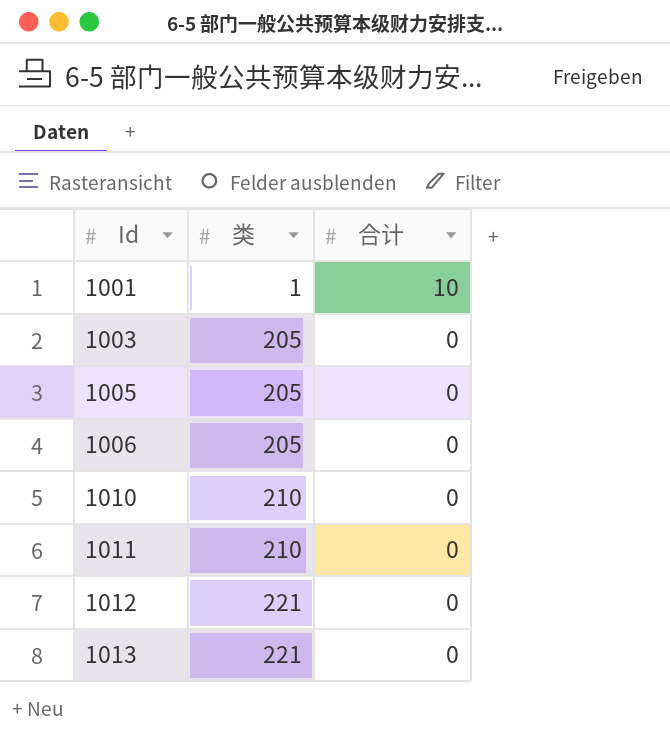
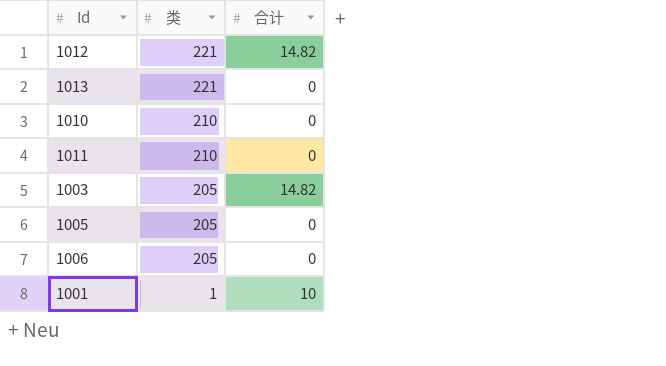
row order: Id ascending -> 类 descending
1012 | 合计: 0 -> 14.82
1003 | 合计: 0 -> 14.82

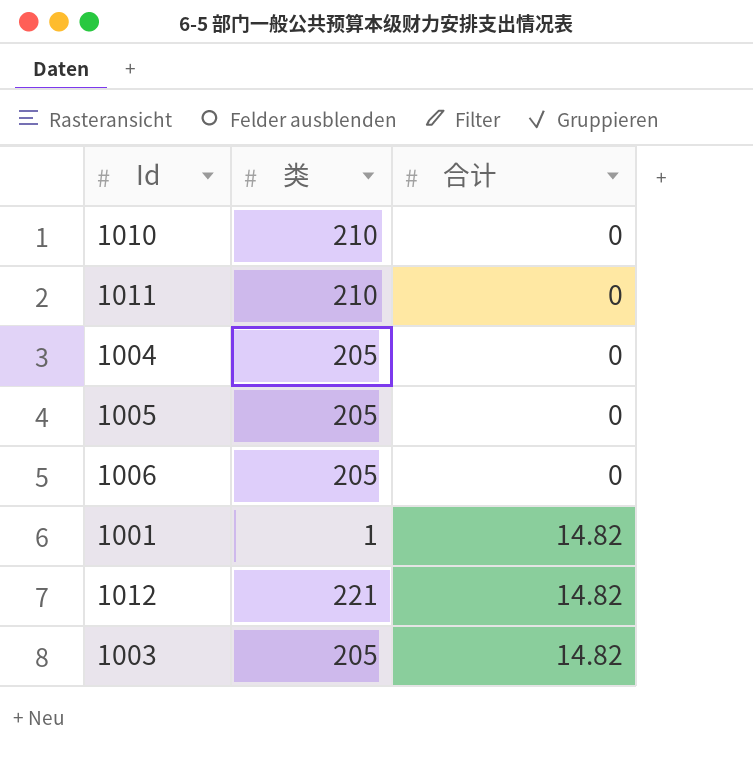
row order: 类 descending -> 合计 ascending
row 1013: 221 | 0 -> none
row 1004: none -> 205 | 0
1001 | 合计: 10 -> 14.82

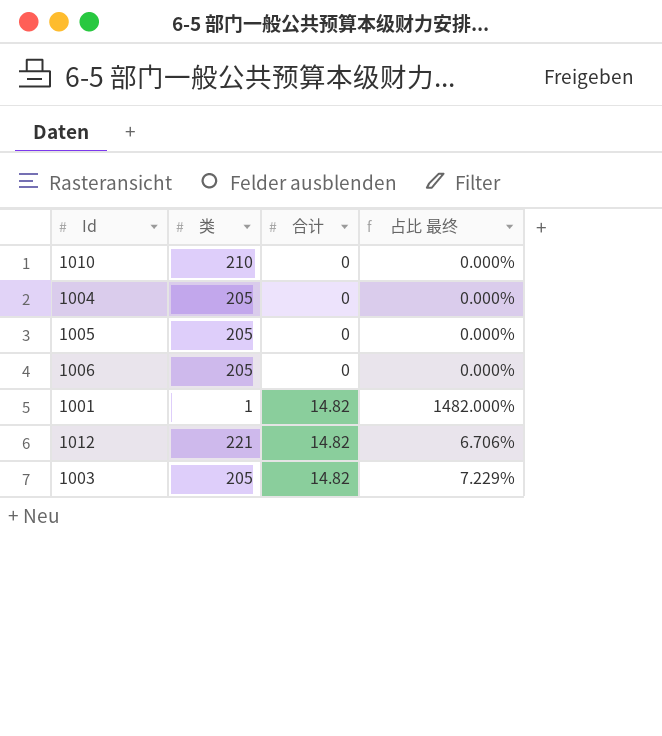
column 占比 最终 | formula: none -> [合计] / [类]
row 1011: 210 | 0 -> none

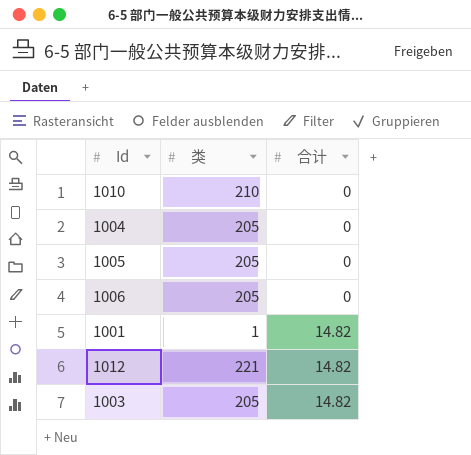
column 占比 最终 | formula: [合计] / [类] -> none

